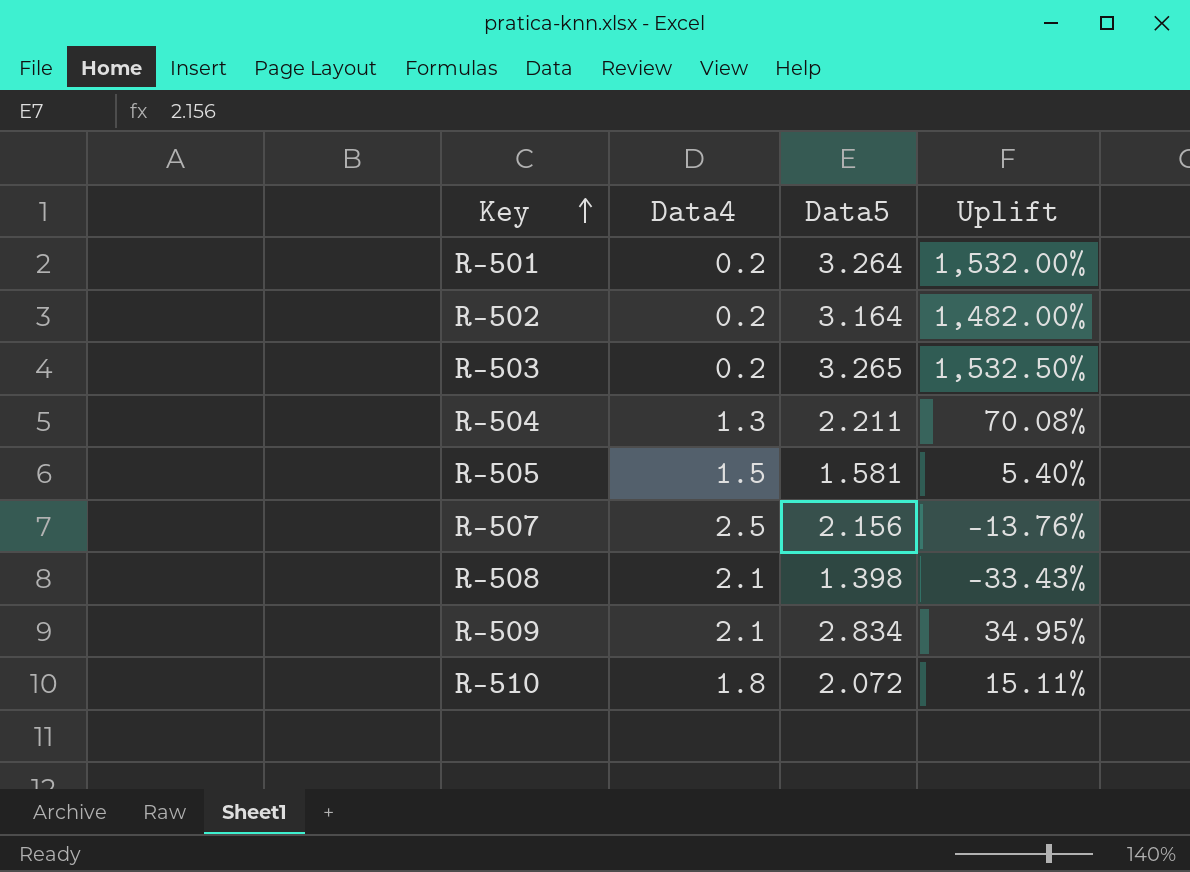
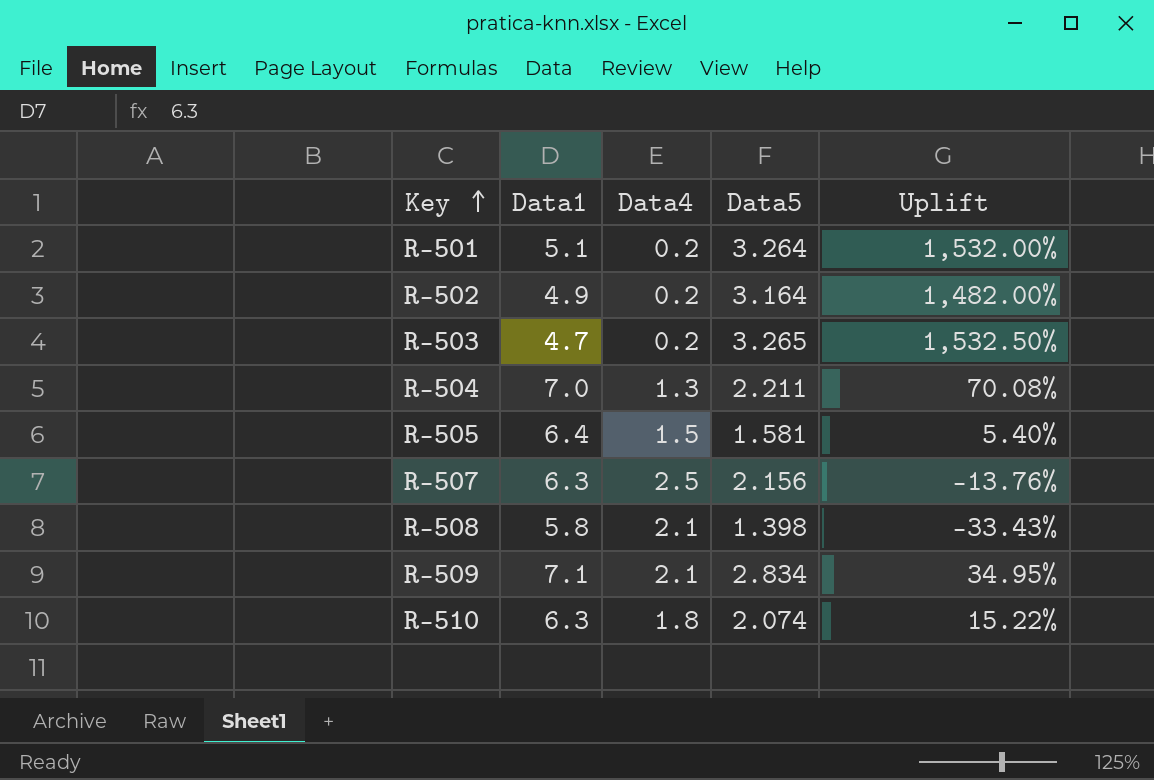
column Data1 | position: none -> 2
R-510 | Data5: 2.072 -> 2.074
R-510 | Uplift: 15.11% -> 15.22%

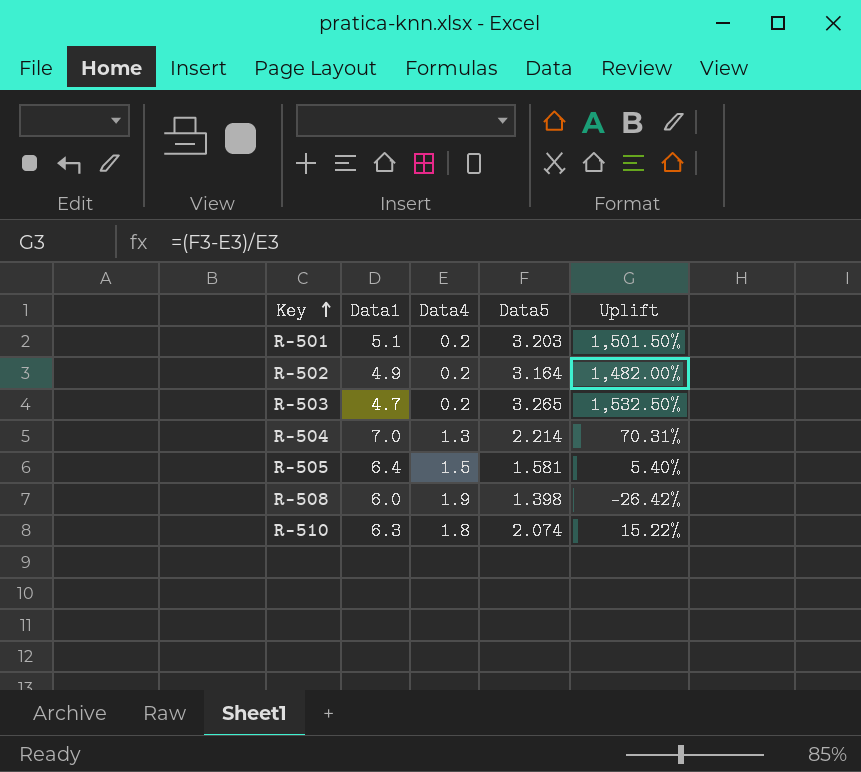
row R-507: 6.3 | 2.5 | 2.156 | -13.76% -> none
row R-509: 7.1 | 2.1 | 2.834 | 34.95% -> none
R-501 | Data5: 3.264 -> 3.203
R-501 | Uplift: 1,532.00% -> 1,501.50%
R-504 | Data5: 2.211 -> 2.214
R-504 | Uplift: 70.08% -> 70.31%
R-508 | Data1: 5.8 -> 6.0
R-508 | Data4: 2.1 -> 1.9
R-508 | Uplift: -33.43% -> -26.42%

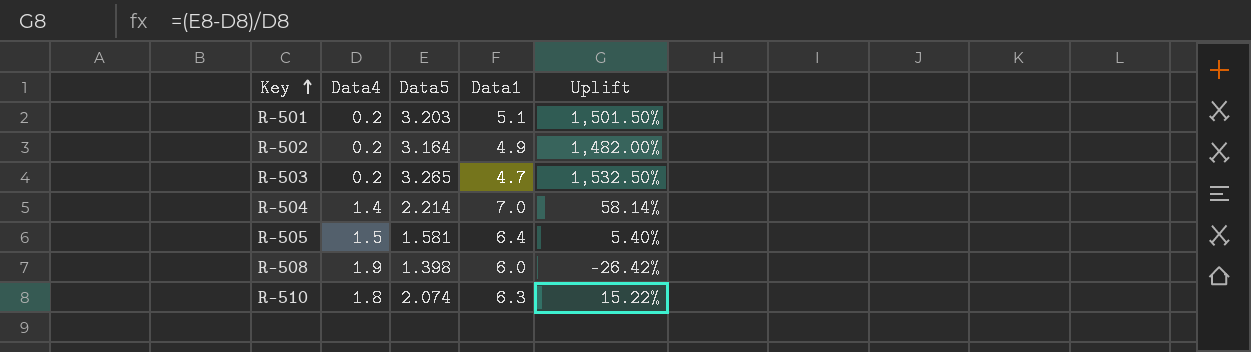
column Data1 | position: 2 -> 4
R-504 | Data4: 1.3 -> 1.4
R-504 | Uplift: 70.31% -> 58.14%

